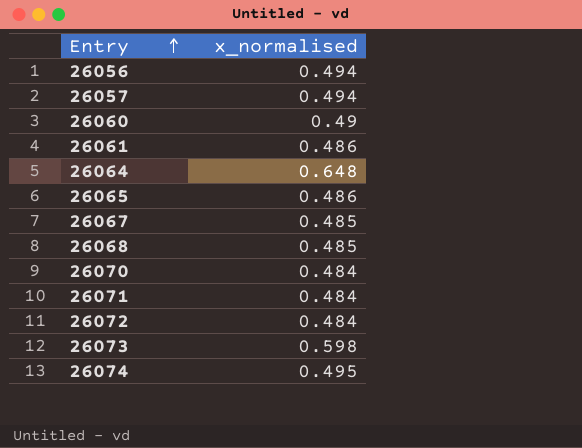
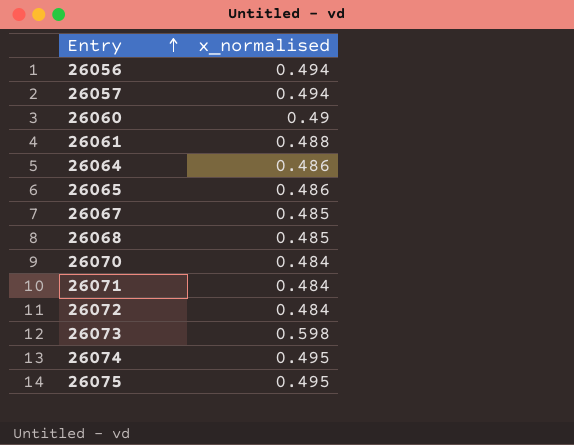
26061 | x_normalised: 0.486 -> 0.488
26064 | x_normalised: 0.648 -> 0.486
row 26075: none -> 0.495

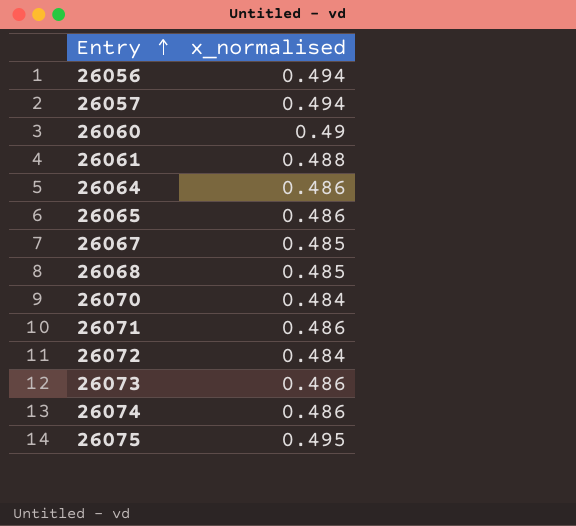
26071 | x_normalised: 0.484 -> 0.486
26073 | x_normalised: 0.598 -> 0.486
26074 | x_normalised: 0.495 -> 0.486

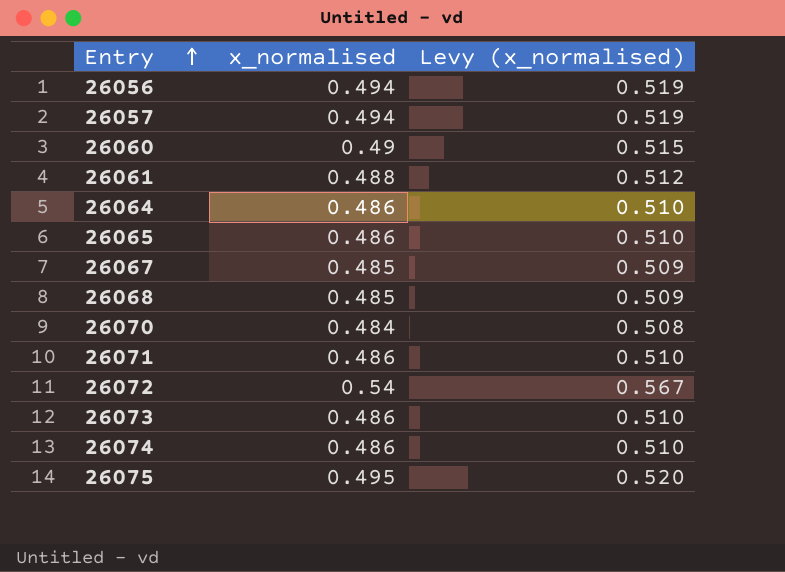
column Levy (x_normalised) | formula: none -> [x_normalised] * 1.05
26072 | x_normalised: 0.484 -> 0.54

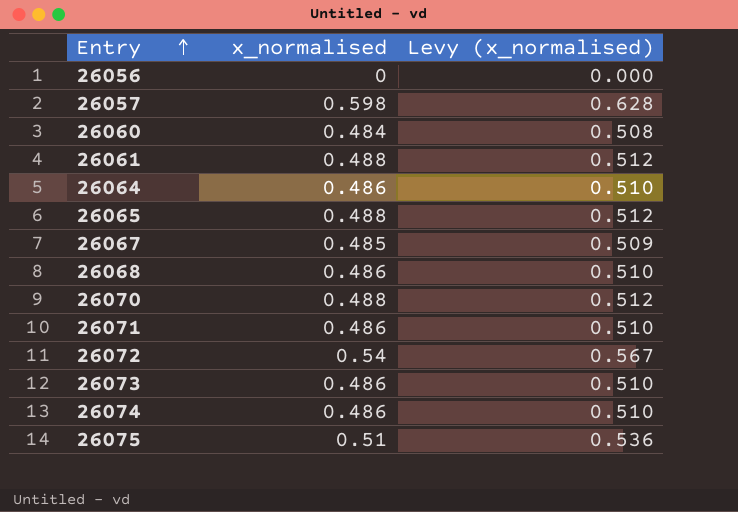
26056 | x_normalised: 0.494 -> 0
26056 | Levy (x_normalised): 0.519 -> 0.000
26057 | x_normalised: 0.494 -> 0.598
26057 | Levy (x_normalised): 0.519 -> 0.628
26060 | x_normalised: 0.49 -> 0.484
26060 | Levy (x_normalised): 0.515 -> 0.508
26065 | x_normalised: 0.486 -> 0.488
26065 | Levy (x_normalised): 0.510 -> 0.512
26068 | x_normalised: 0.485 -> 0.486
26068 | Levy (x_normalised): 0.509 -> 0.510
26070 | x_normalised: 0.484 -> 0.488
26070 | Levy (x_normalised): 0.508 -> 0.512
26075 | x_normalised: 0.495 -> 0.51
26075 | Levy (x_normalised): 0.520 -> 0.536

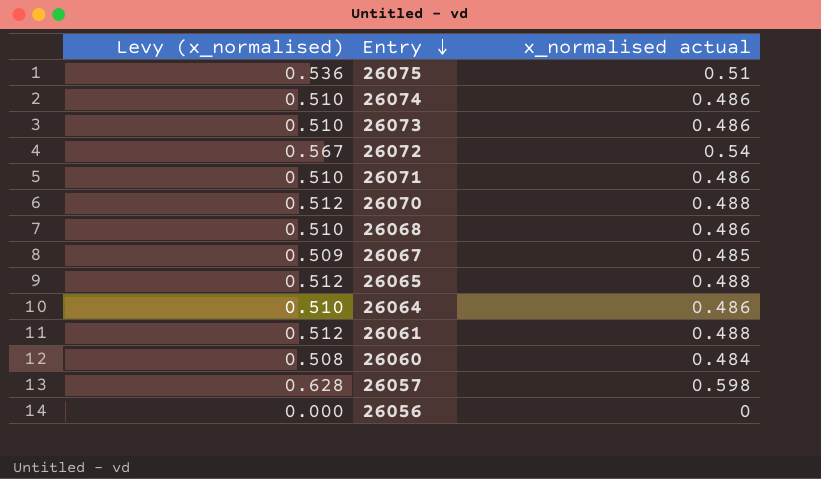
row order: Entry ascending -> Entry descending
column Levy (x_normalised) | position: 3 -> 1
column name: x_normalised -> x_normalised actual

